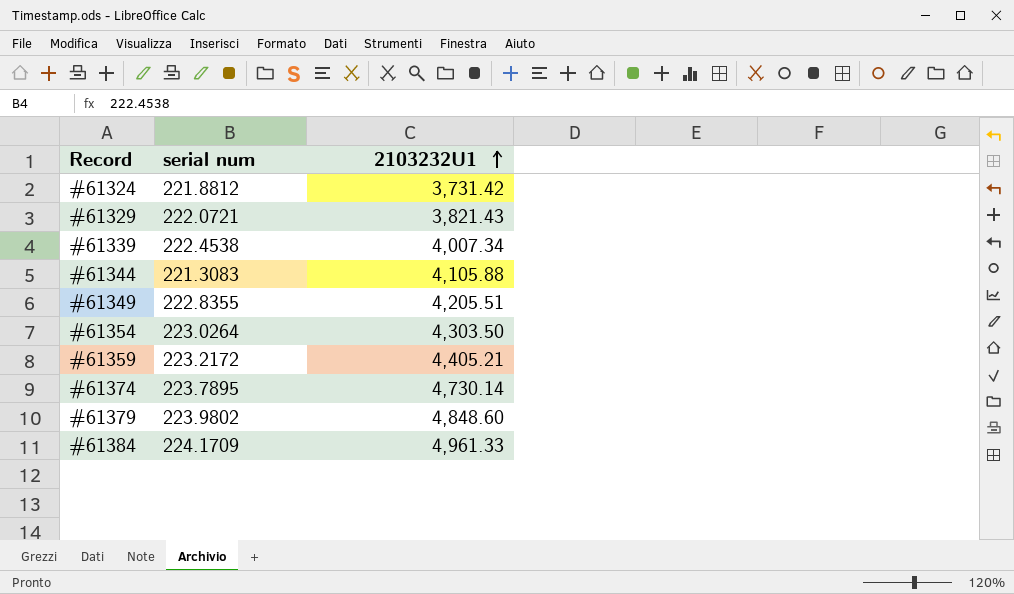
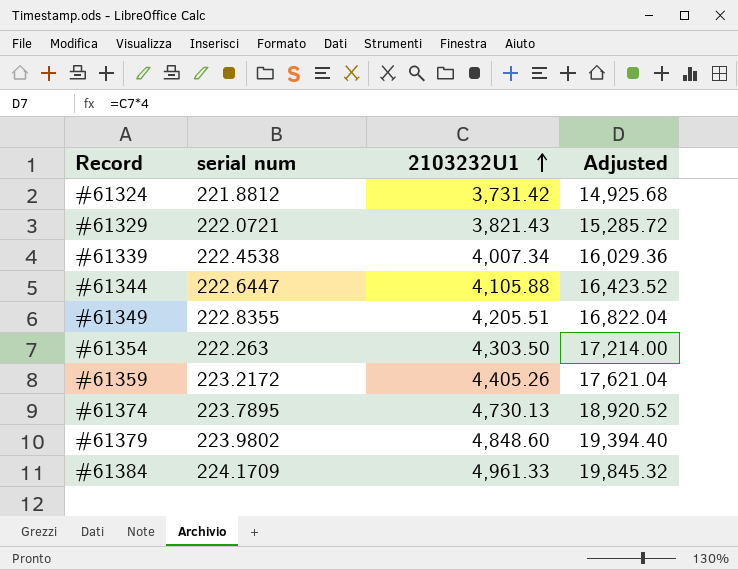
column Adjusted | formula: none -> [2103232U1] * 4
#61344 | serial num: 221.3083 -> 222.6447
#61354 | serial num: 223.0264 -> 222.263
#61359 | 2103232U1: 4,405.21 -> 4,405.26
#61374 | 2103232U1: 4,730.14 -> 4,730.13

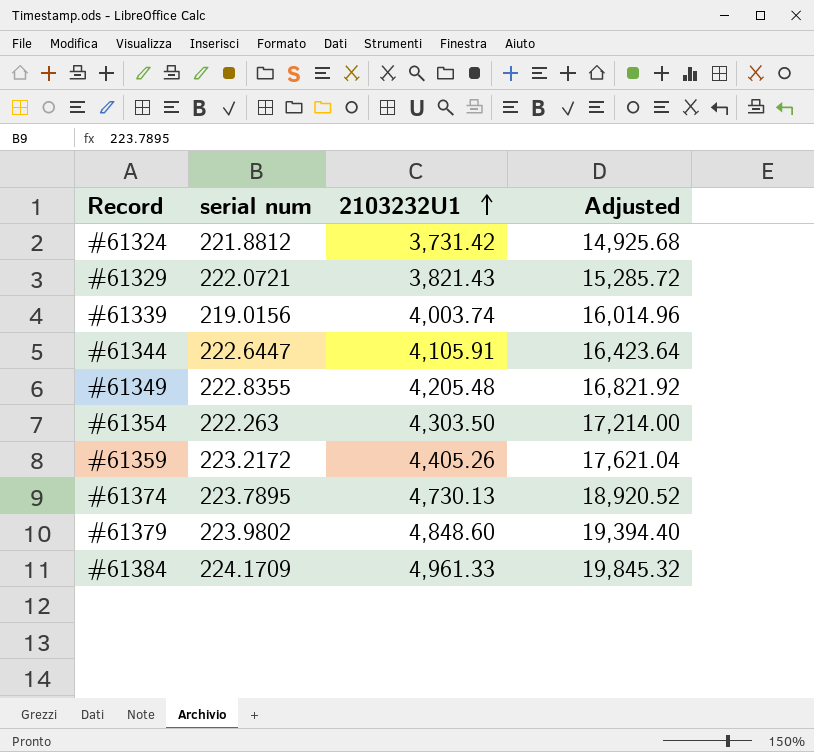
#61339 | serial num: 222.4538 -> 219.0156
#61339 | 2103232U1: 4,007.34 -> 4,003.74
#61339 | Adjusted: 16,029.36 -> 16,014.96
#61344 | 2103232U1: 4,105.88 -> 4,105.91
#61344 | Adjusted: 16,423.52 -> 16,423.64
#61349 | 2103232U1: 4,205.51 -> 4,205.48
#61349 | Adjusted: 16,822.04 -> 16,821.92

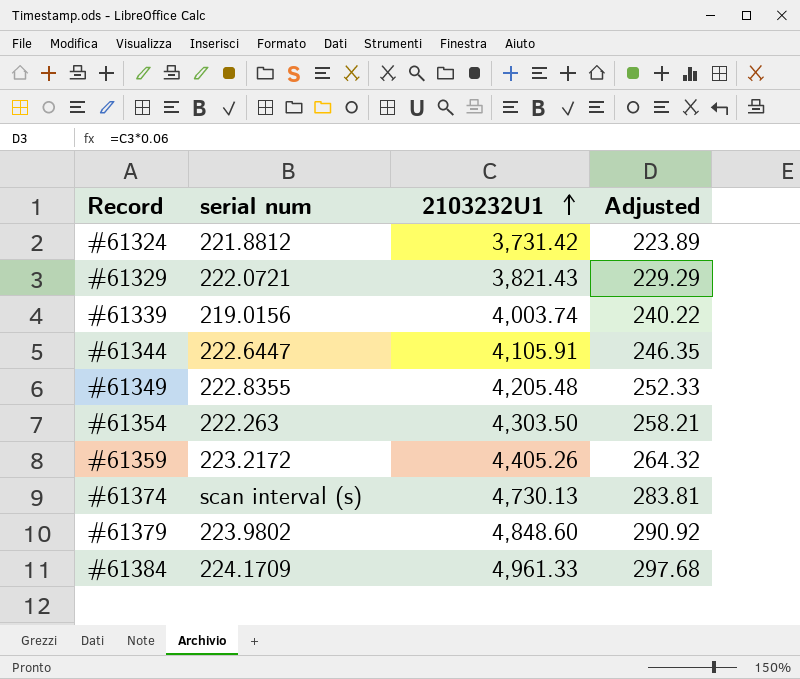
column Adjusted | formula: [2103232U1] * 4 -> [2103232U1] * 0.06
#61374 | serial num: 223.7895 -> scan interval (s)

